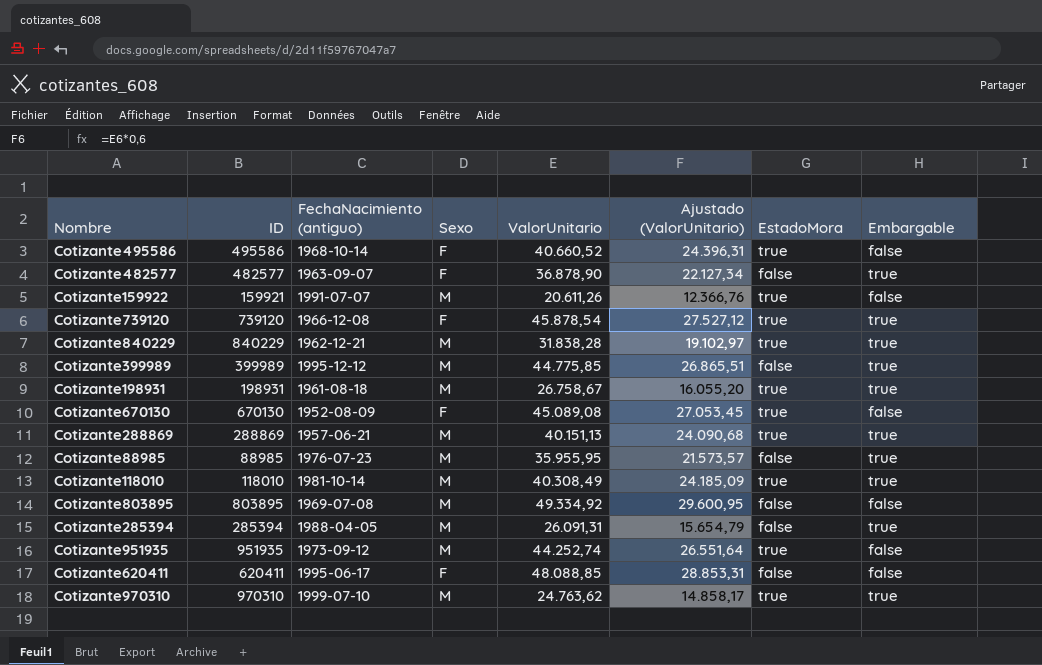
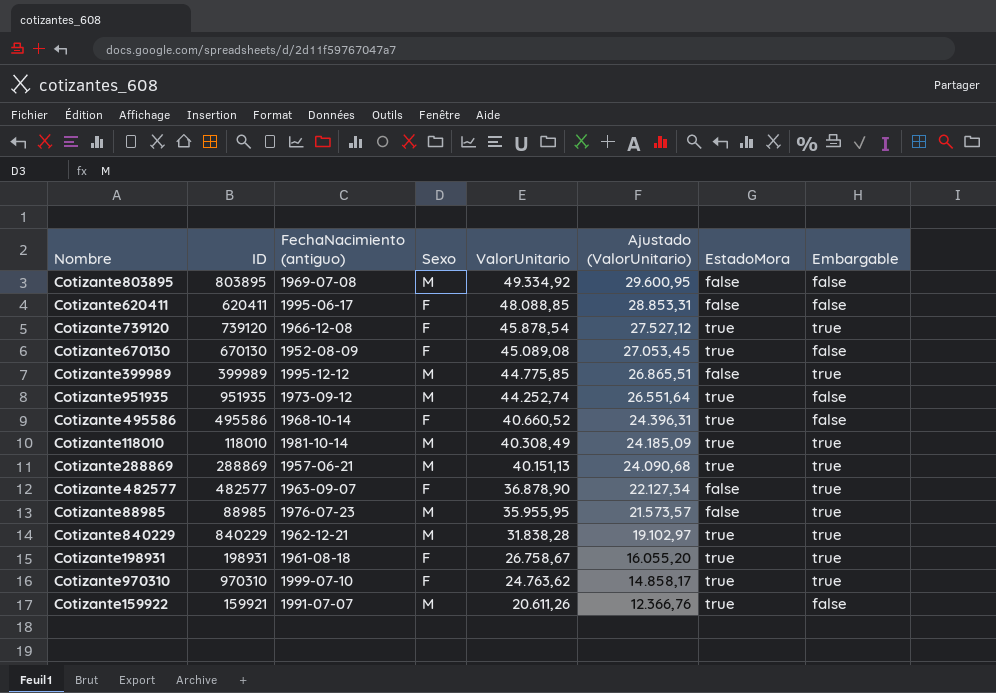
row order: none -> ValorUnitario descending
row Cotizante285394: 285394 | 1988-04-05 | M | 26.091,31 | 15.654,79 | false | true -> none
Cotizante198931 | Sexo: M -> F
Cotizante970310 | Sexo: M -> F

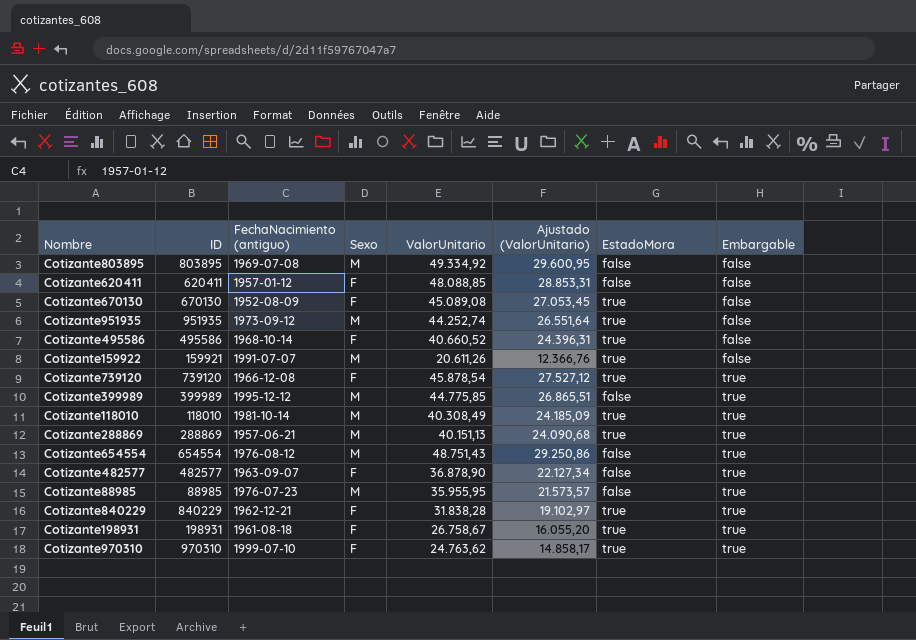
row order: ValorUnitario descending -> Embargable ascending
Cotizante620411 | FechaNacimiento (antiguo): 1995-06-17 -> 1957-01-12
row Cotizante654554: none -> 654554 | 1976-08-12 | M | 48.751,43 | 29.250,86 | false | true
Cotizante840229 | Sexo: M -> F

